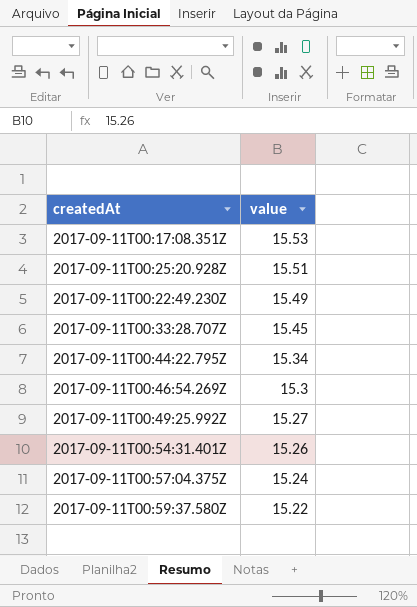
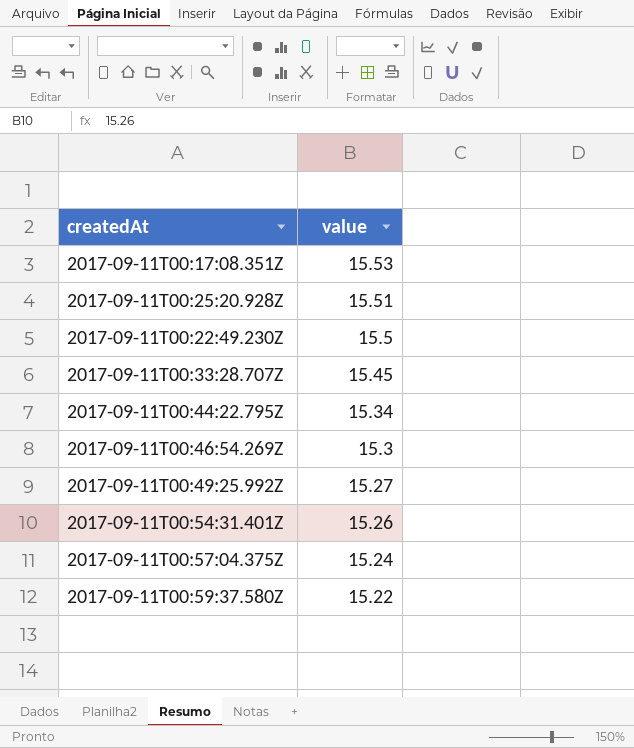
2017-09-11T00:22:49.230Z | value: 15.49 -> 15.5

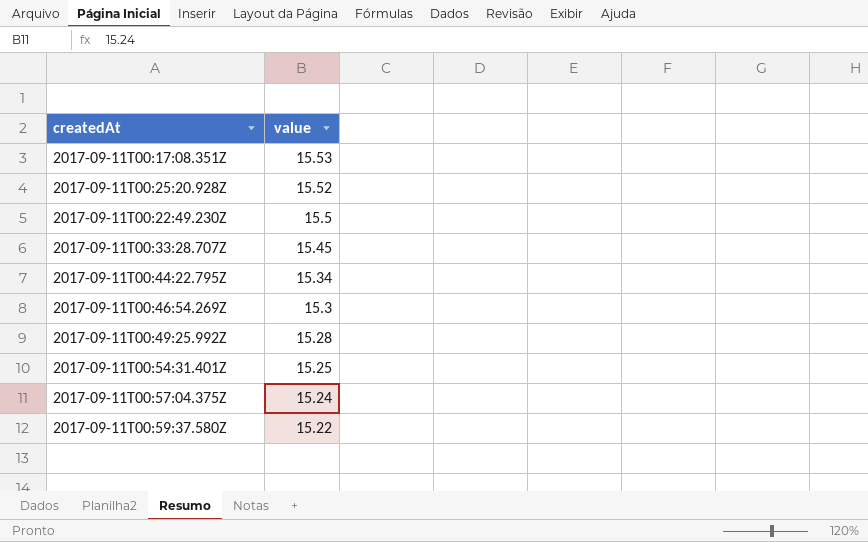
2017-09-11T00:25:20.928Z | value: 15.51 -> 15.52
2017-09-11T00:49:25.992Z | value: 15.27 -> 15.28
2017-09-11T00:54:31.401Z | value: 15.26 -> 15.25

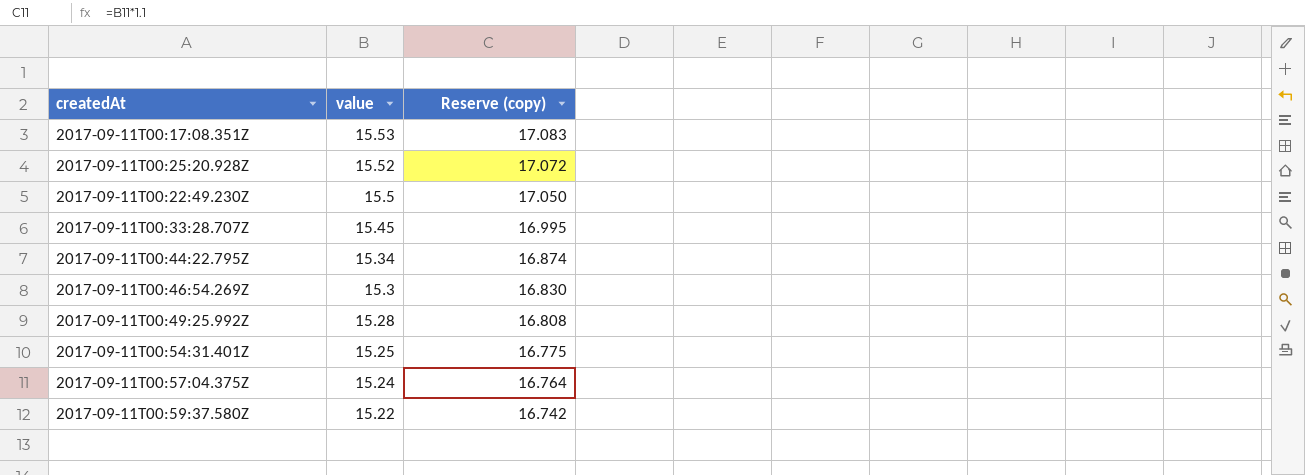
column Reserve (copy) | formula: none -> [value] * 1.1

